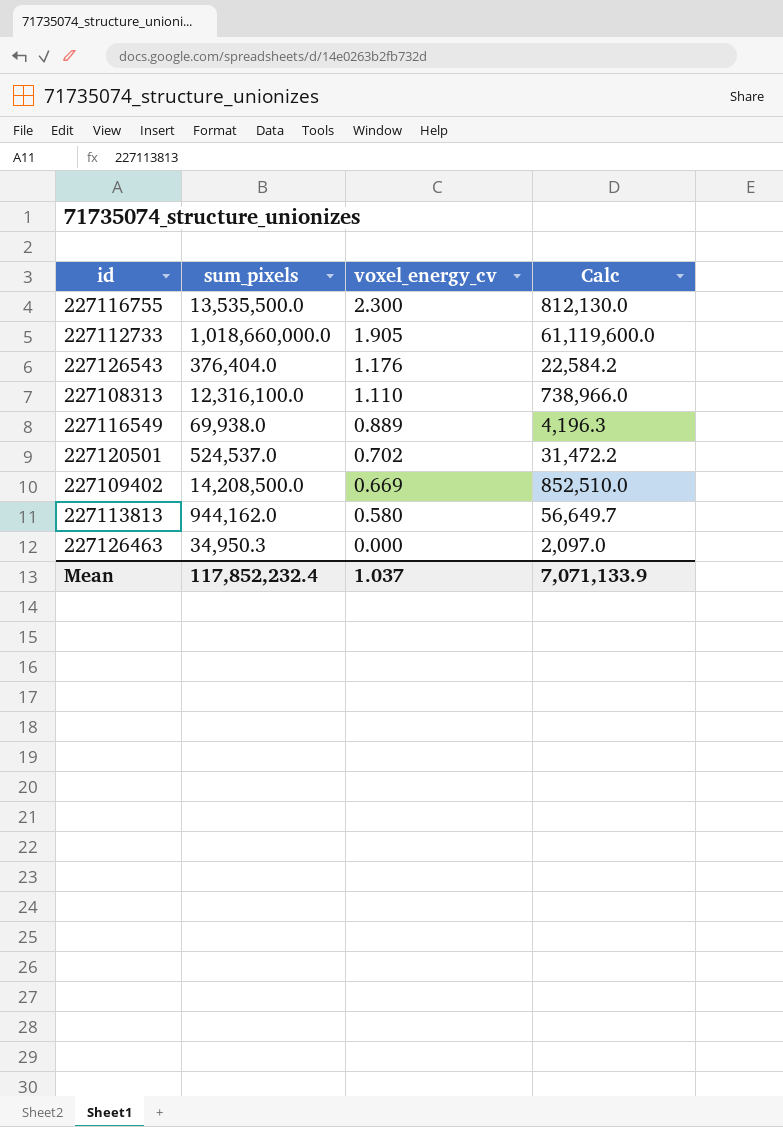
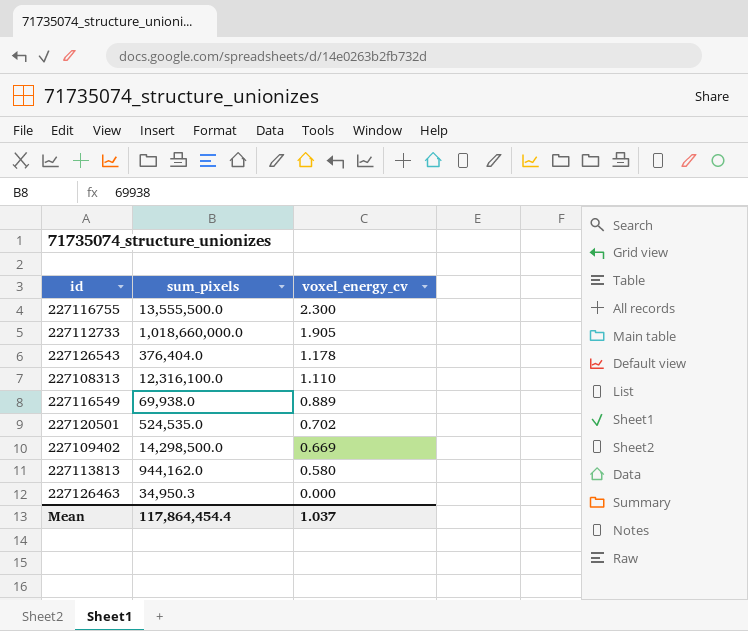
column Calc | formula: [sum_pixels] * 0.06 -> none
227116755 | sum_pixels: 13,535,500.0 -> 13,555,500.0
227126543 | voxel_energy_cv: 1.176 -> 1.178
227120501 | sum_pixels: 524,537.0 -> 524,535.0
227109402 | sum_pixels: 14,208,500.0 -> 14,298,500.0
Mean | sum_pixels: 117,852,232.4 -> 117,864,454.4

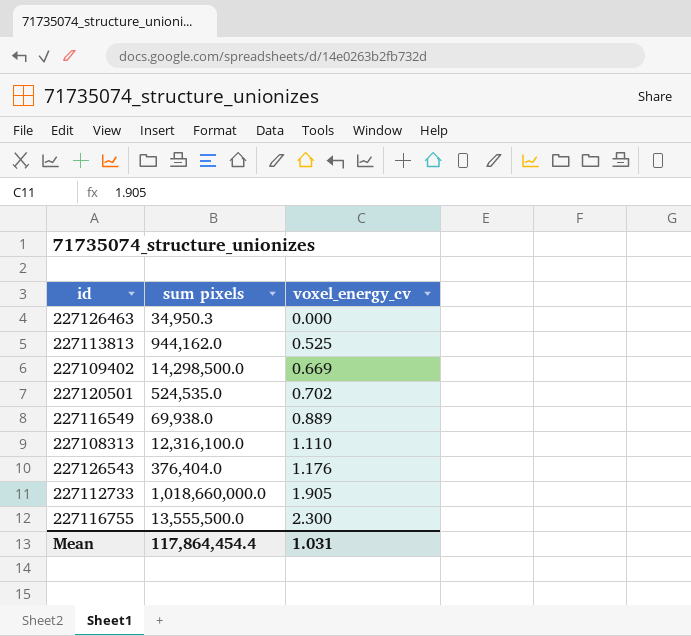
row order: voxel_energy_cv descending -> voxel_energy_cv ascending
column name: sum_pixels -> sum pixels
227113813 | voxel_energy_cv: 0.580 -> 0.525
227126543 | voxel_energy_cv: 1.178 -> 1.176
Mean | voxel_energy_cv: 1.037 -> 1.031

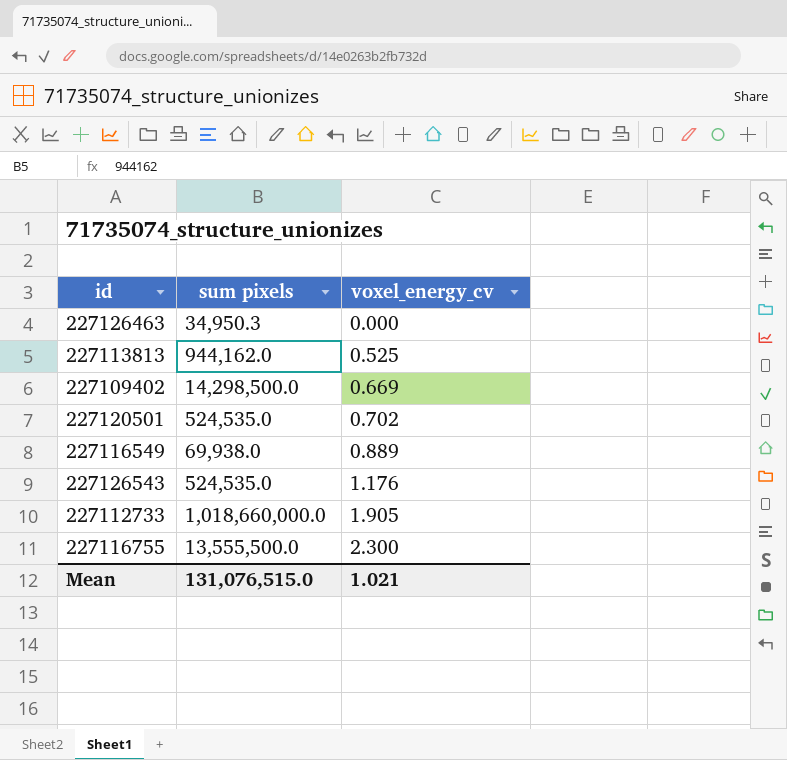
row 227108313: 12,316,100.0 | 1.110 -> none
227126543 | sum pixels: 376,404.0 -> 524,535.0
Mean | sum pixels: 117,864,454.4 -> 131,076,515.0
Mean | voxel_energy_cv: 1.031 -> 1.021

